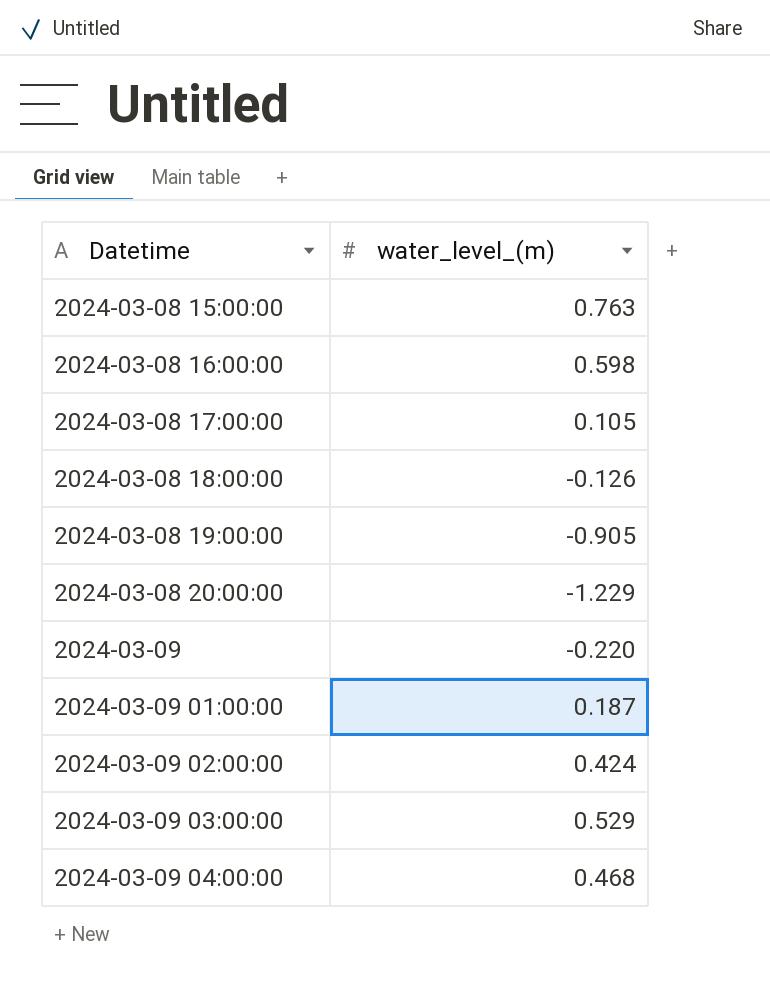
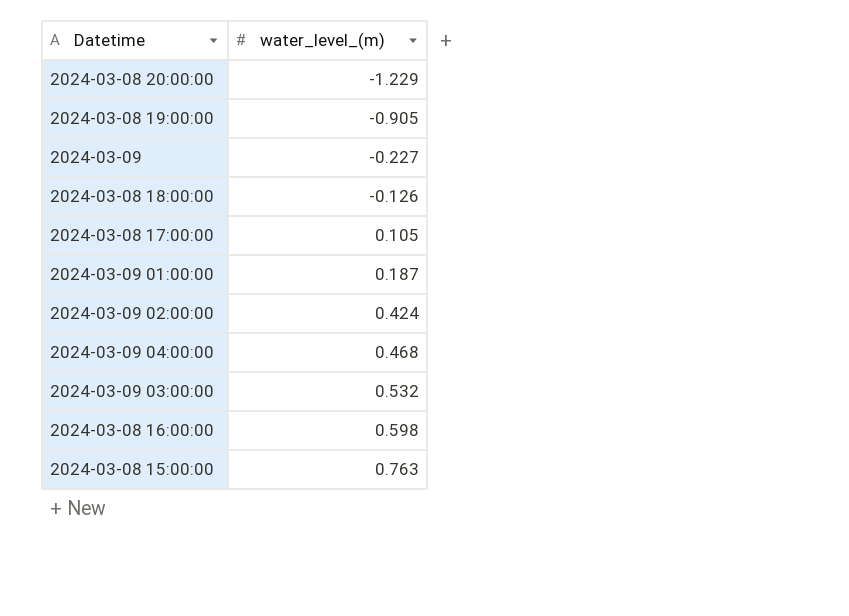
row order: Datetime ascending -> water_level_(m) ascending
2024-03-09 | water_level_(m): -0.220 -> -0.227
2024-03-09 03:00:00 | water_level_(m): 0.529 -> 0.532

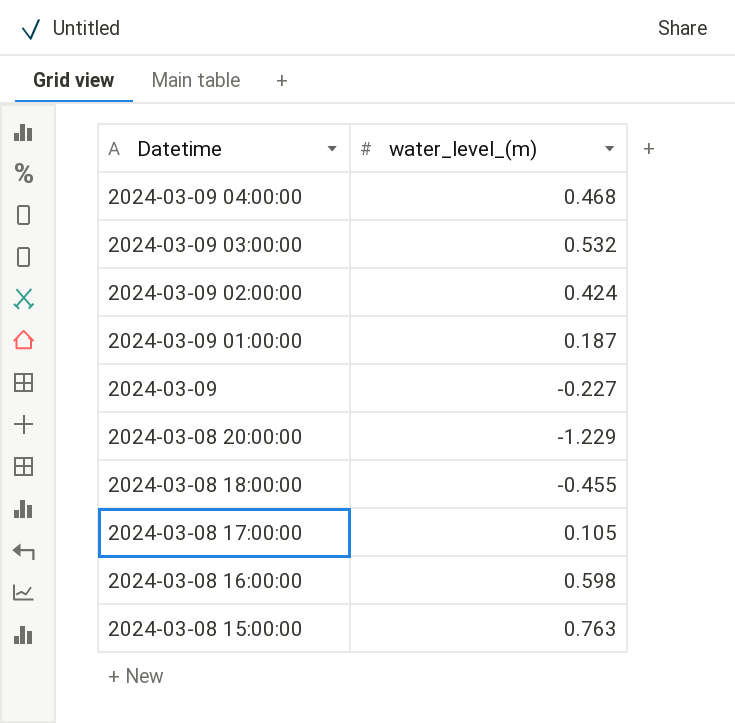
row order: water_level_(m) ascending -> Datetime descending
row 2024-03-08 19:00:00: -0.905 -> none
2024-03-08 18:00:00 | water_level_(m): -0.126 -> -0.455

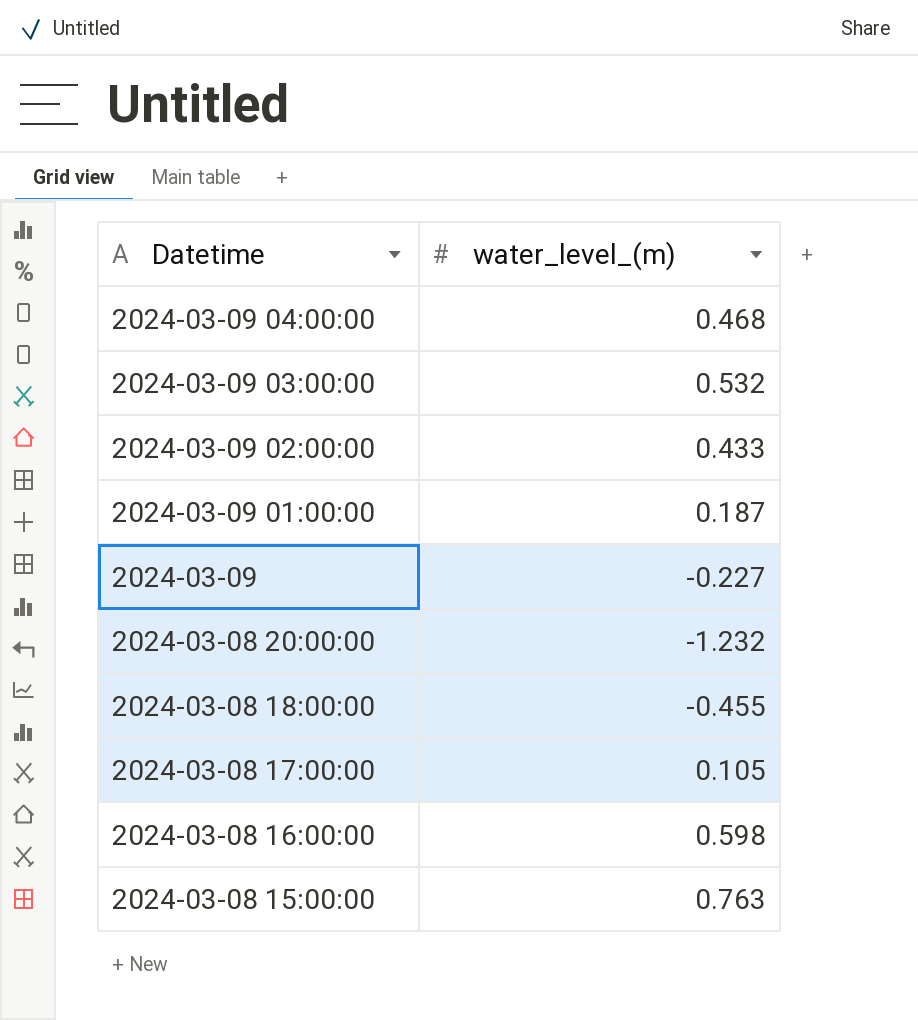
2024-03-09 02:00:00 | water_level_(m): 0.424 -> 0.433
2024-03-08 20:00:00 | water_level_(m): -1.229 -> -1.232

